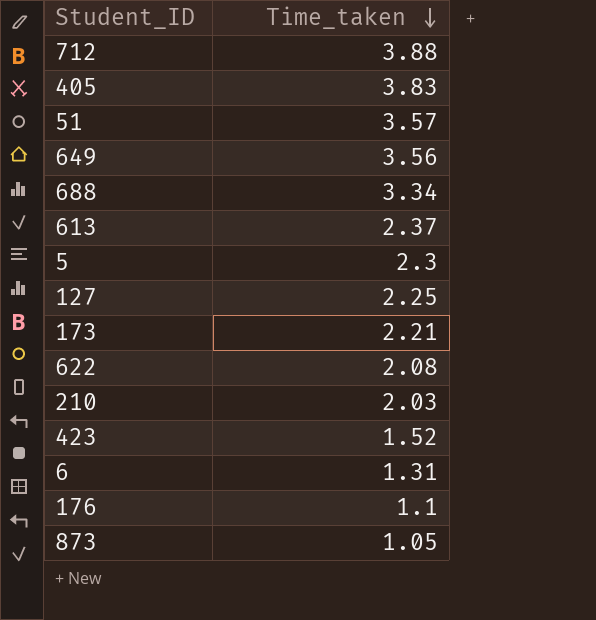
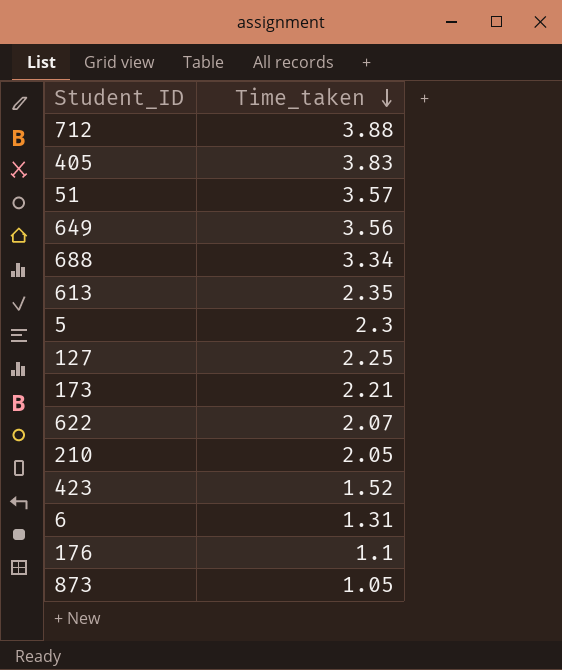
613 | Time_taken: 2.37 -> 2.35
622 | Time_taken: 2.08 -> 2.07
210 | Time_taken: 2.03 -> 2.05

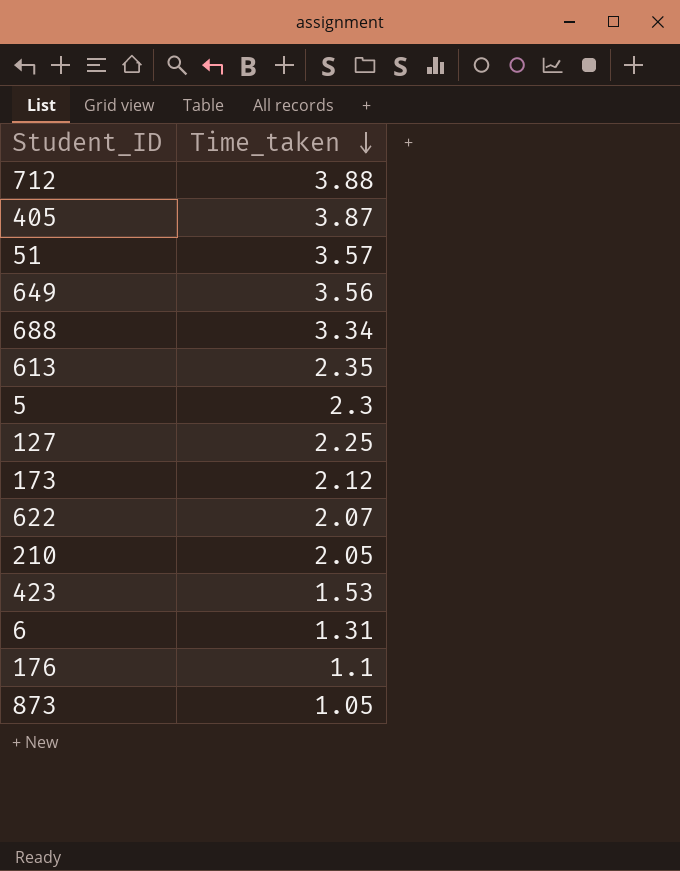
405 | Time_taken: 3.83 -> 3.87
173 | Time_taken: 2.21 -> 2.12
423 | Time_taken: 1.52 -> 1.53

